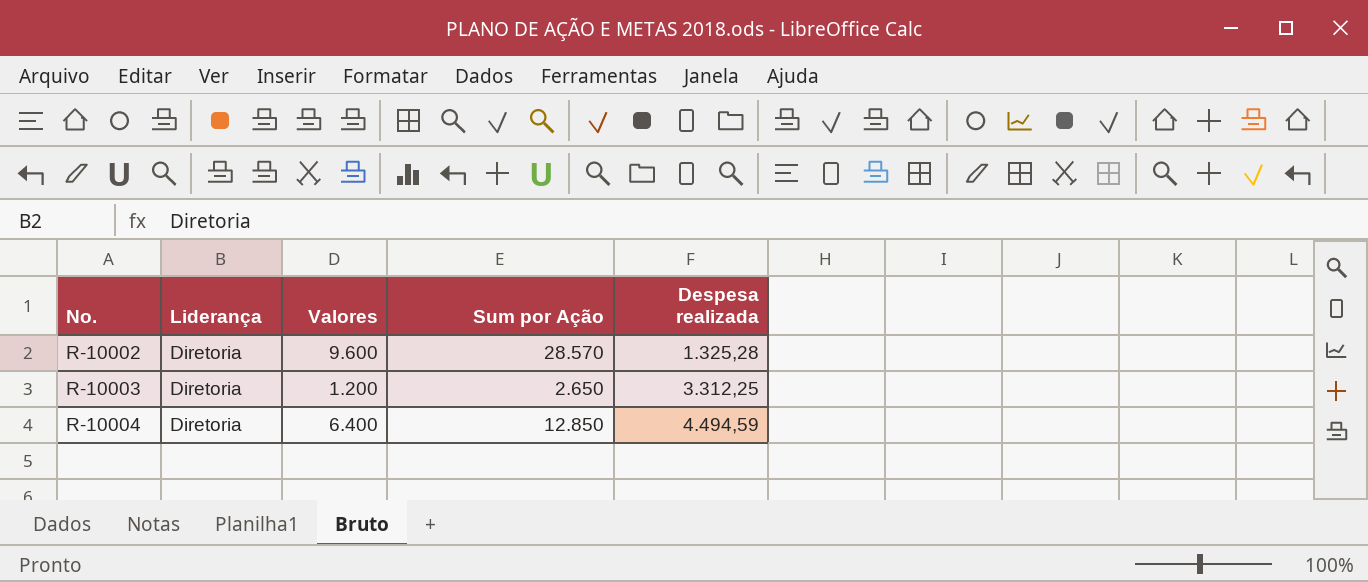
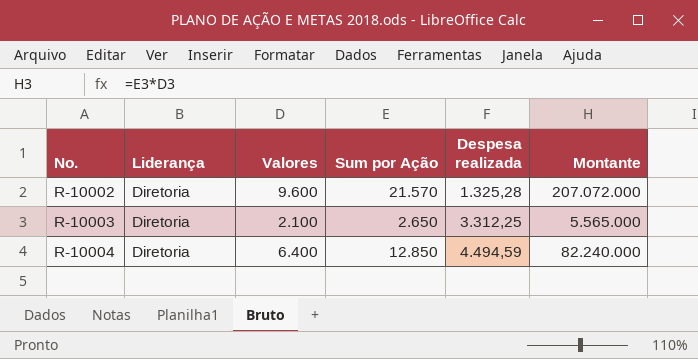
column Montante | formula: none -> [Valores] * [Sum por Ação]
R-10002 | Sum por Ação: 28.570 -> 21.570
R-10003 | Valores: 1.200 -> 2.100

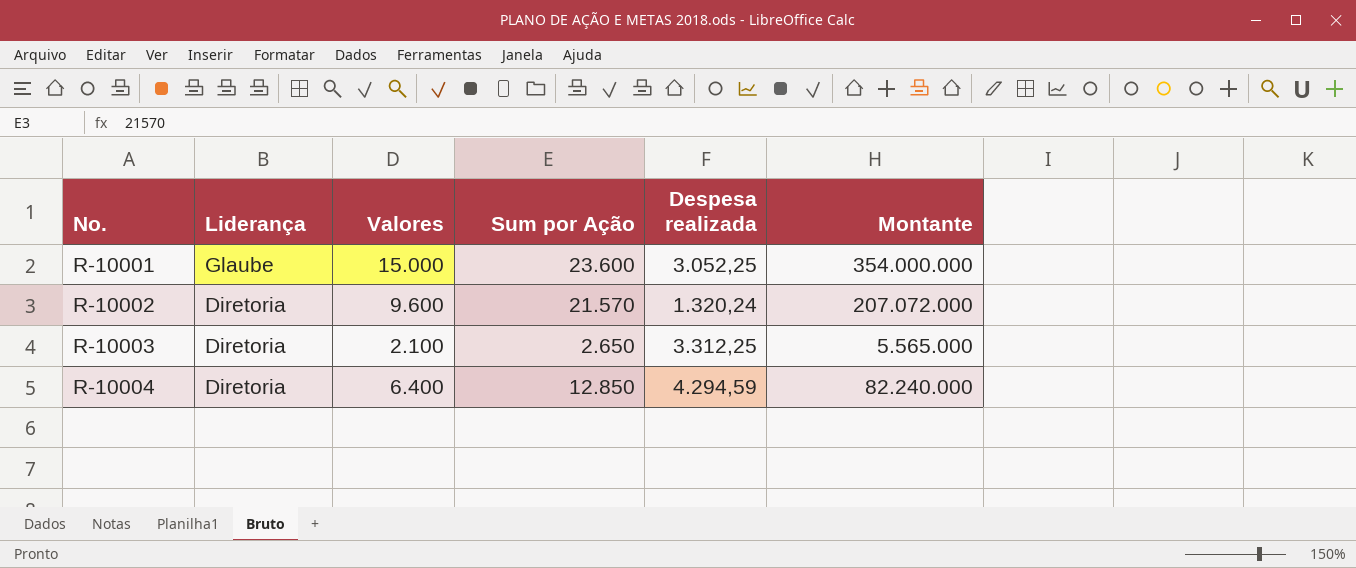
row R-10001: none -> Glaube | 15.000 | 23.600 | 3.052,25 | 354.000.000
R-10002 | Despesa realizada: 1.325,28 -> 1.320,24
R-10004 | Despesa realizada: 4.494,59 -> 4.294,59

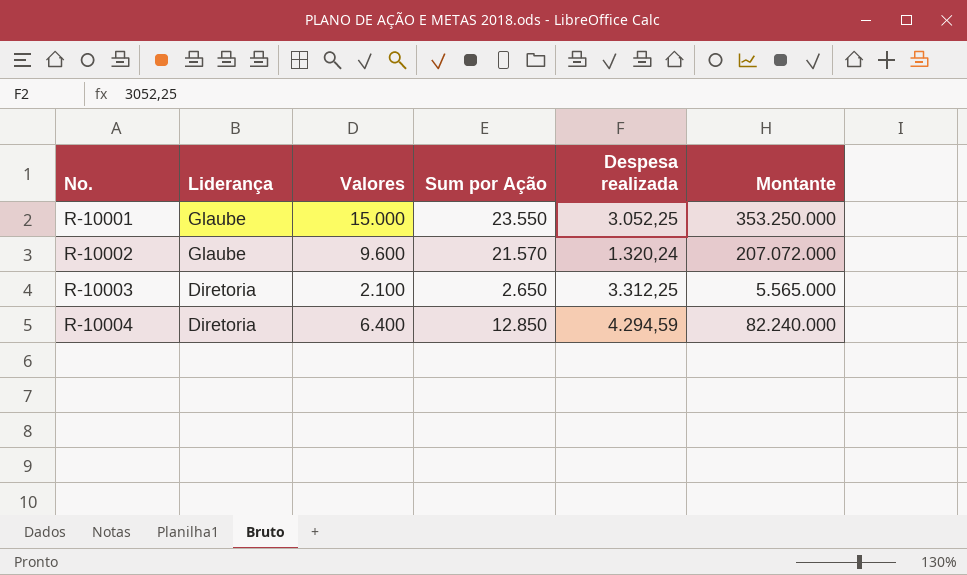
R-10001 | Sum por Ação: 23.600 -> 23.550
R-10001 | Montante: 354.000.000 -> 353.250.000
R-10002 | Liderança: Diretoria -> Glaube

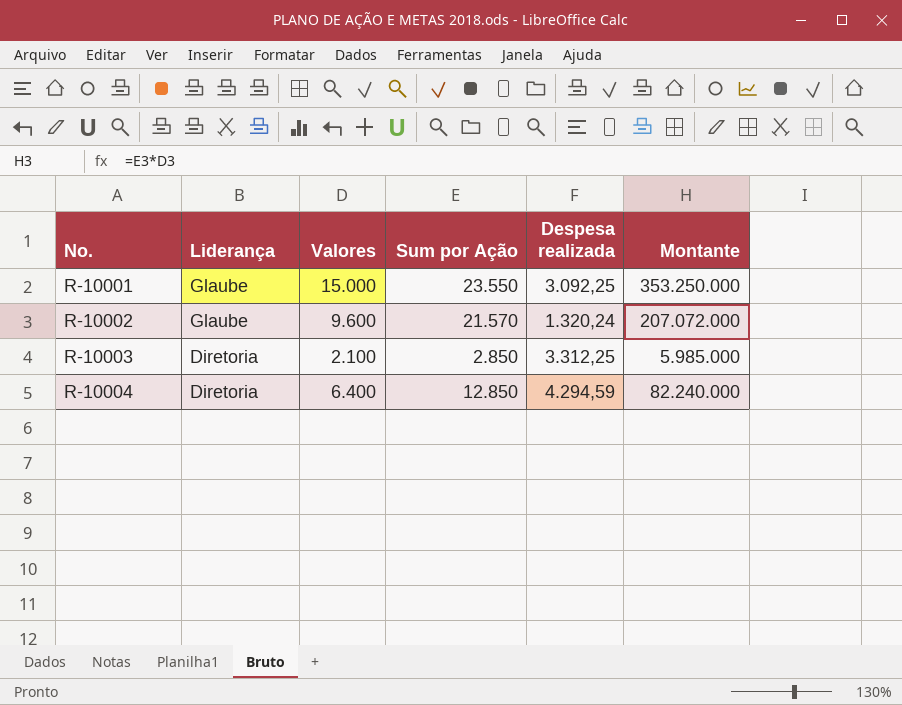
R-10001 | Despesa realizada: 3.052,25 -> 3.092,25
R-10003 | Sum por Ação: 2.650 -> 2.850
R-10003 | Montante: 5.565.000 -> 5.985.000

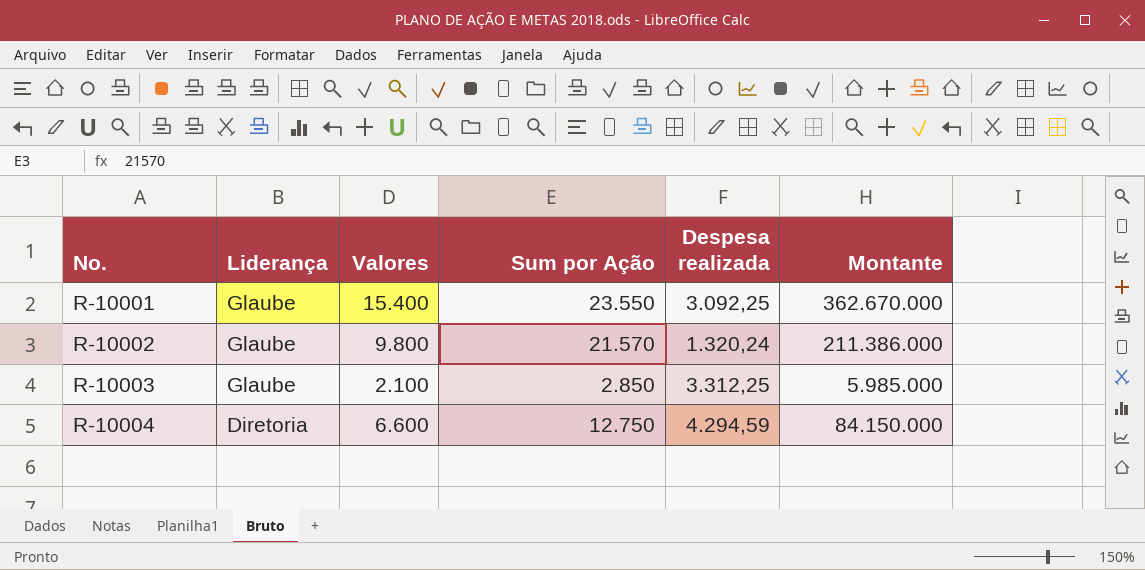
R-10001 | Valores: 15.000 -> 15.400
R-10001 | Montante: 353.250.000 -> 362.670.000
R-10002 | Valores: 9.600 -> 9.800
R-10002 | Montante: 207.072.000 -> 211.386.000
R-10003 | Liderança: Diretoria -> Glaube
R-10004 | Valores: 6.400 -> 6.600
R-10004 | Sum por Ação: 12.850 -> 12.750
R-10004 | Montante: 82.240.000 -> 84.150.000

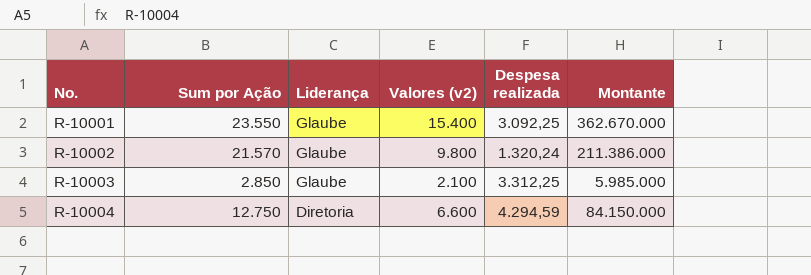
column Sum por Ação | position: 4 -> 2
column name: Valores -> Valores (v2)

